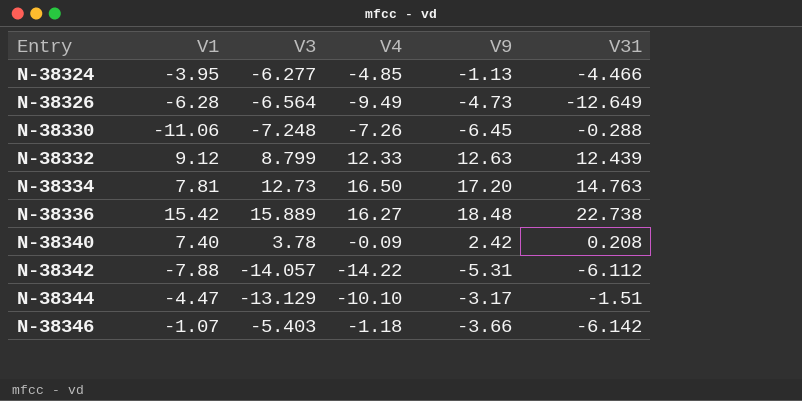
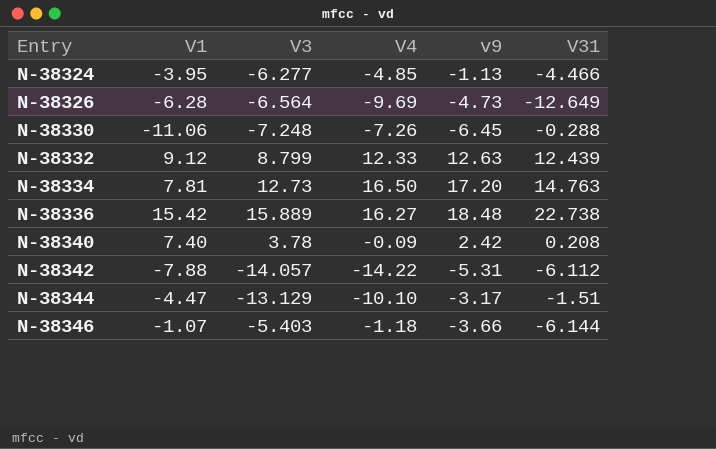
column name: V9 -> v9
N-38326 | V4: -9.49 -> -9.69
N-38346 | V31: -6.142 -> -6.144

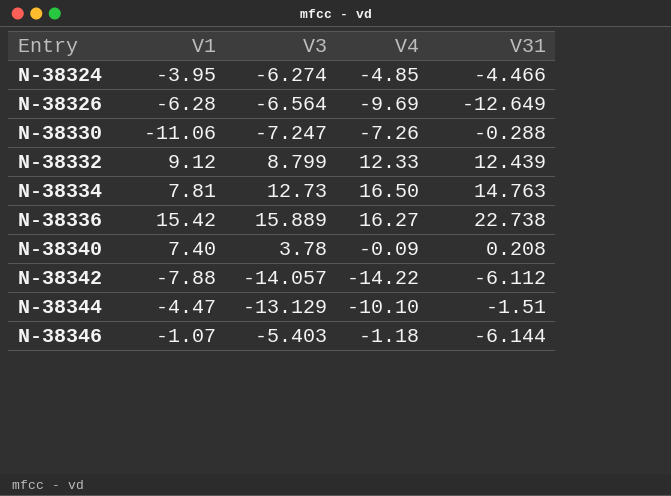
column v9 | position: 5 -> none
N-38324 | V3: -6.277 -> -6.274
N-38330 | V3: -7.248 -> -7.247

